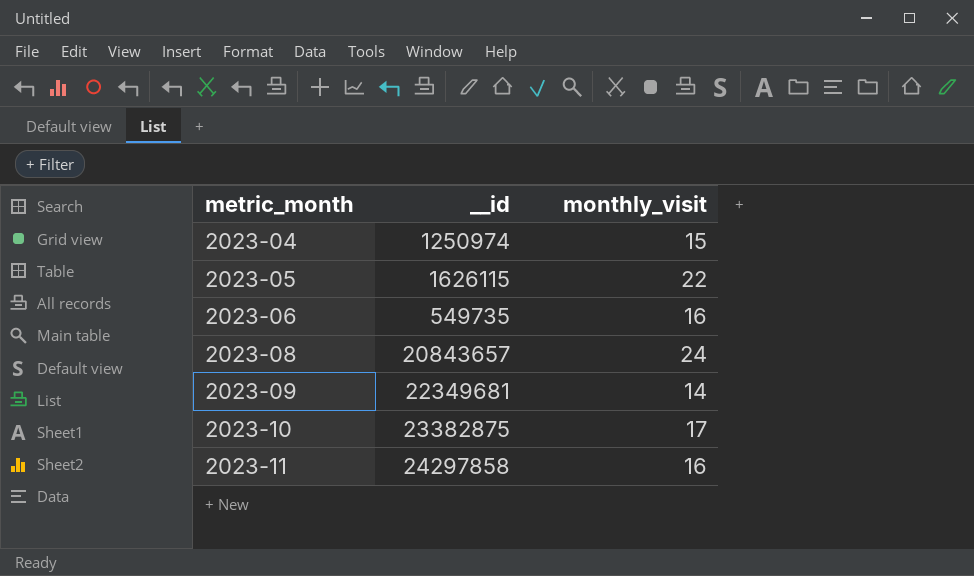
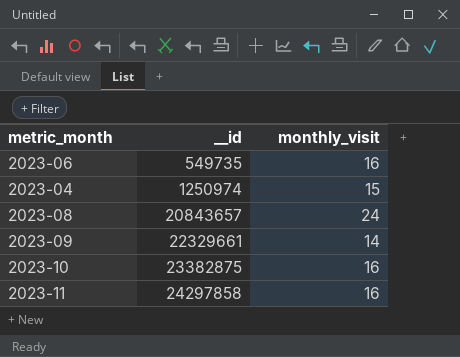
row order: metric_month ascending -> __id ascending
row 2023-05: 1626115 | 22 -> none
2023-09 | __id: 22349681 -> 22329661
2023-10 | monthly_visit: 17 -> 16

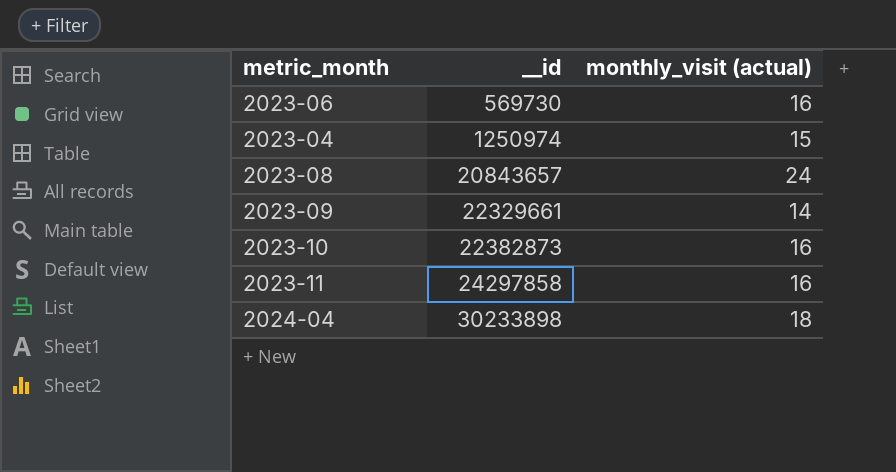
column name: monthly_visit -> monthly_visit (actual)
2023-06 | __id: 549735 -> 569730
2023-10 | __id: 23382875 -> 22382873
row 2024-04: none -> 30233898 | 18

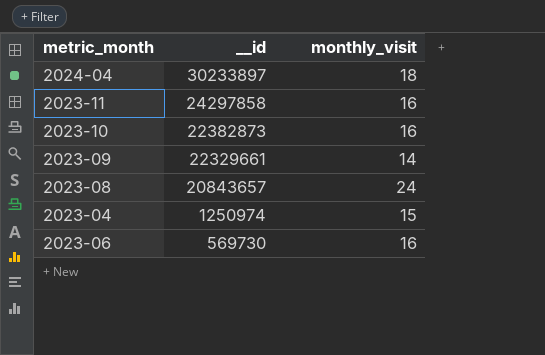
row order: __id ascending -> __id descending
column name: monthly_visit (actual) -> monthly_visit
2024-04 | __id: 30233898 -> 30233897

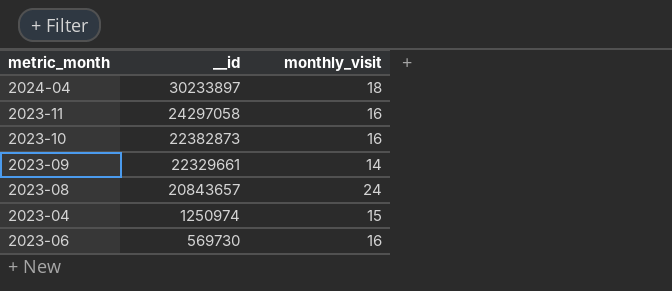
2023-11 | __id: 24297858 -> 24297058

